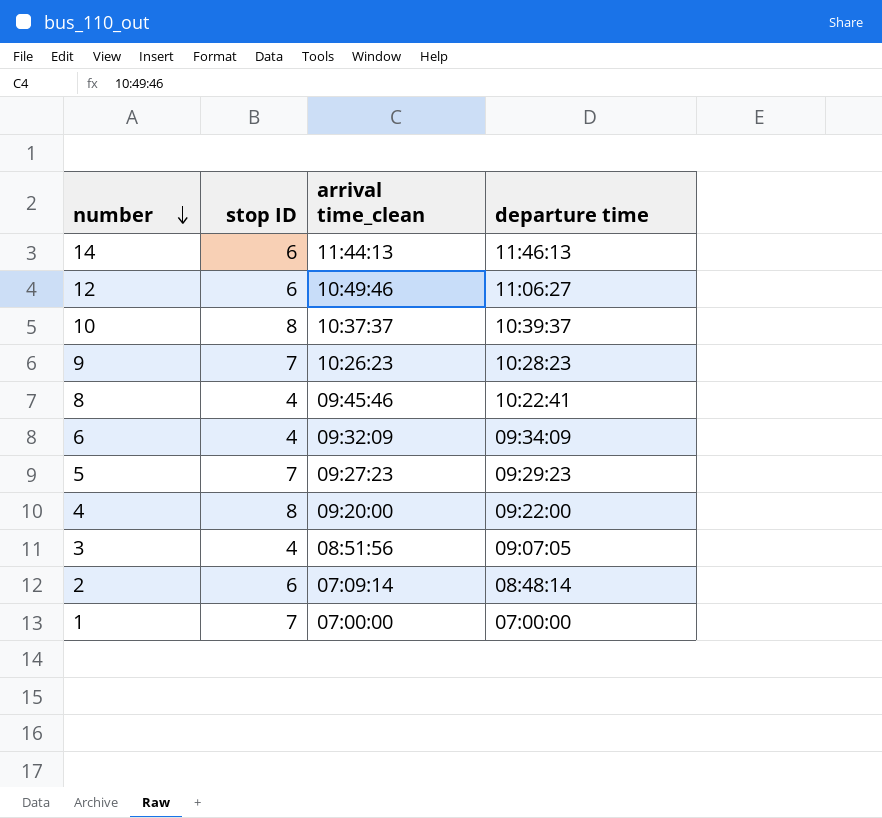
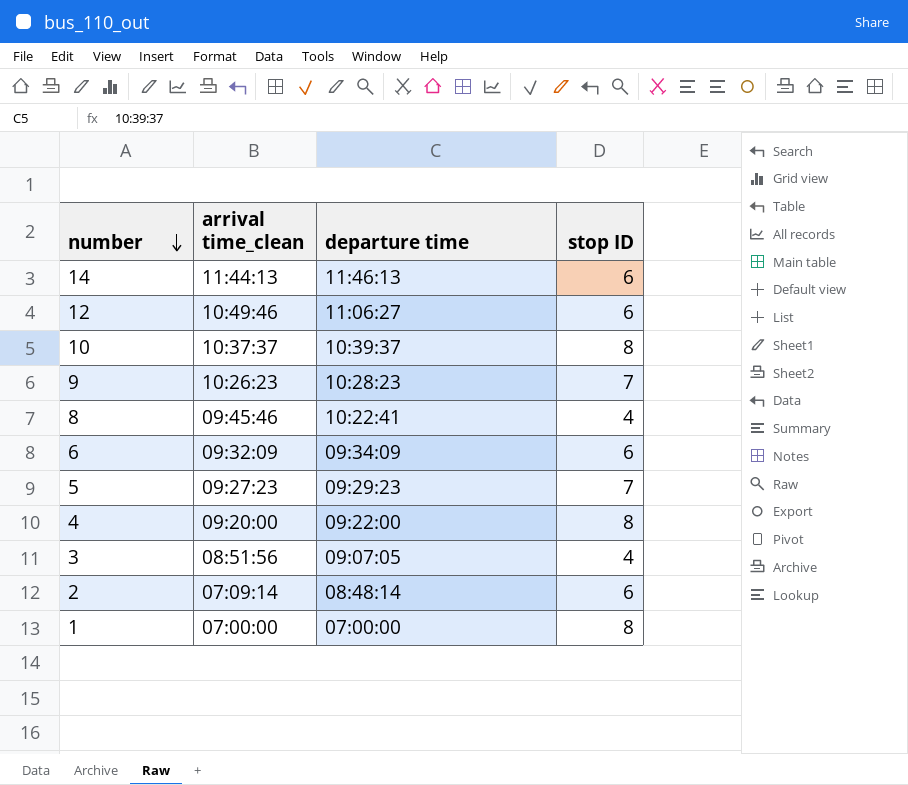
column stop ID | position: 2 -> 4
6 | stop ID: 4 -> 6
1 | stop ID: 7 -> 8

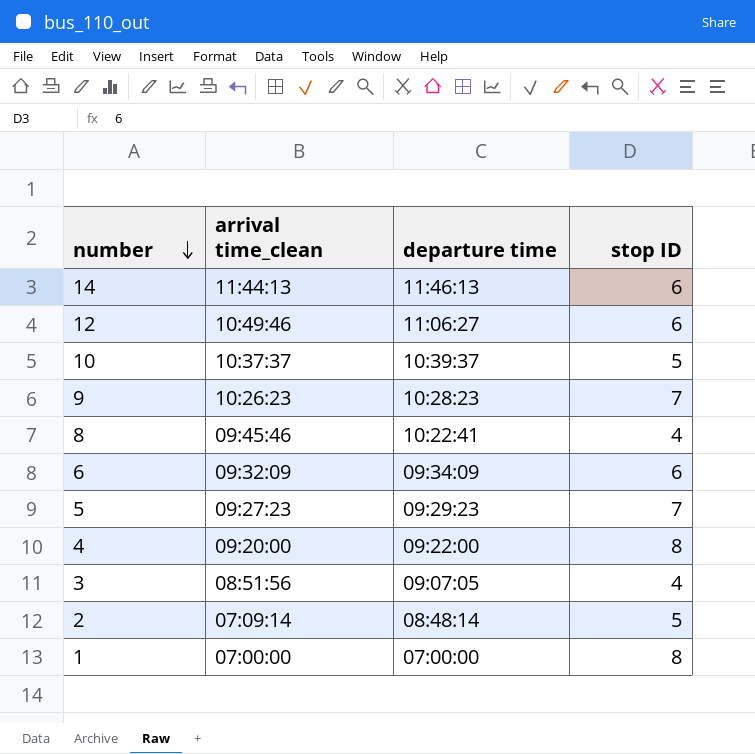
10 | stop ID: 8 -> 5
2 | stop ID: 6 -> 5

